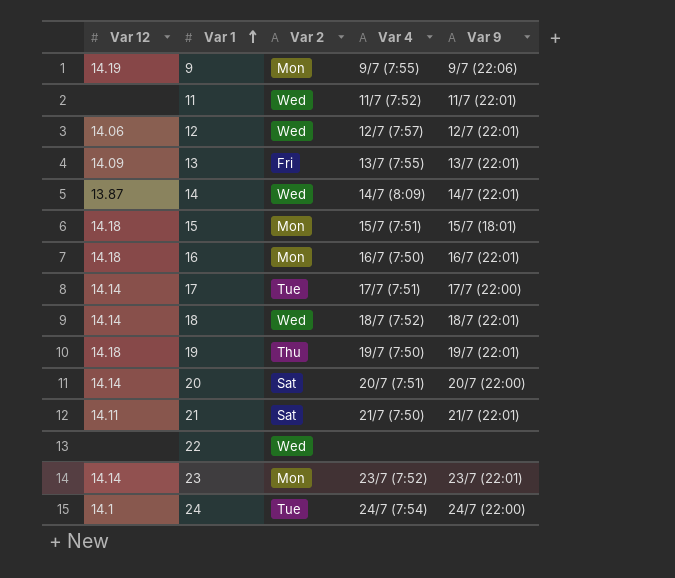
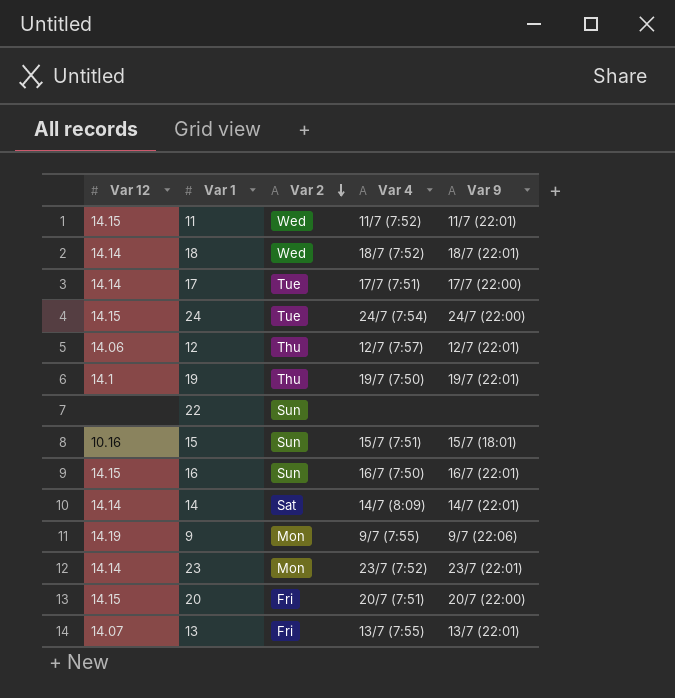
row order: Var 1 ascending -> Var 2 descending
row 21: 14.11 | Sat | 21/7 (7:50) | 21/7 (22:01) -> none
11 | Var 12: none -> 14.15
24 | Var 12: 14.1 -> 14.15
12 | Var 2: Wed -> Thu
19 | Var 12: 14.18 -> 14.1
22 | Var 2: Wed -> Sun
15 | Var 12: 14.18 -> 10.16
15 | Var 2: Mon -> Sun
16 | Var 12: 14.18 -> 14.15
16 | Var 2: Mon -> Sun
14 | Var 12: 13.87 -> 14.14
14 | Var 2: Wed -> Sat
20 | Var 12: 14.14 -> 14.15
20 | Var 2: Sat -> Fri
13 | Var 12: 14.09 -> 14.07

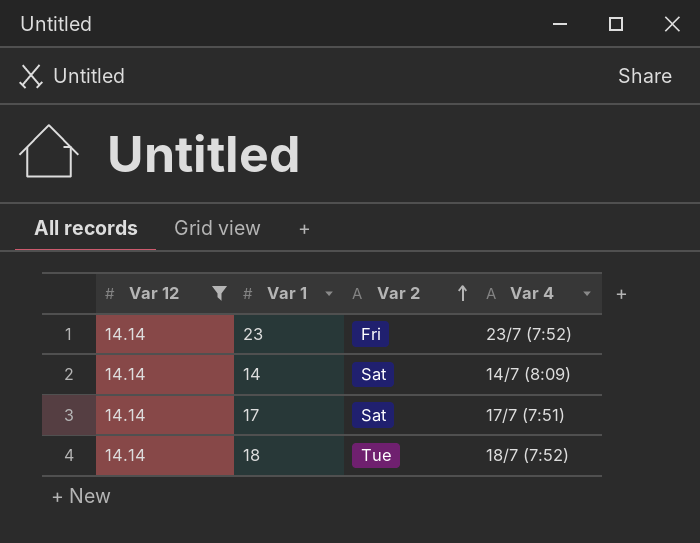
filter: none -> Var 12 = 14.14
row order: Var 2 descending -> Var 2 ascending
column Var 9 | position: 5 -> none
23 | Var 2: Mon -> Fri
17 | Var 2: Tue -> Sat
18 | Var 2: Wed -> Tue

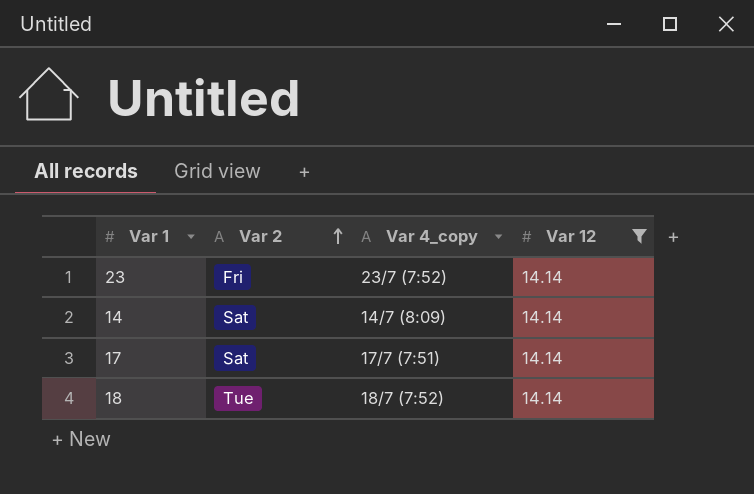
column name: Var 4 -> Var 4_copy
column Var 12 | position: 1 -> 4

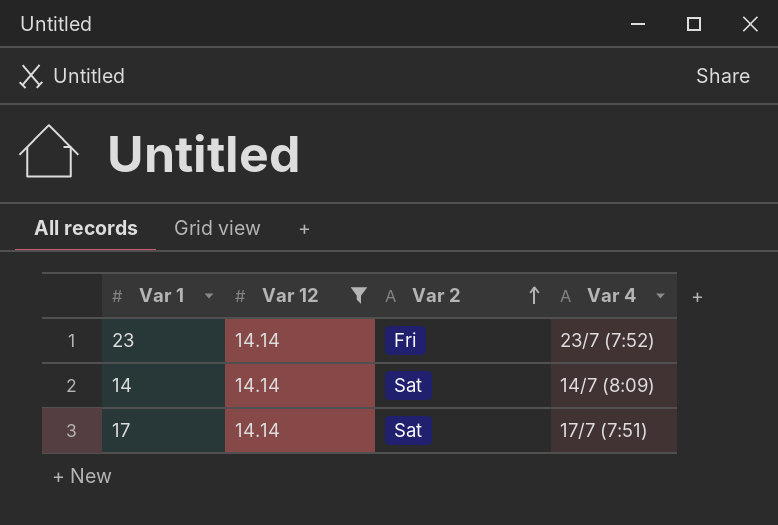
column Var 12 | position: 4 -> 2
column name: Var 4_copy -> Var 4
row 18: Tue | 18/7 (7:52) | 14.14 -> none

